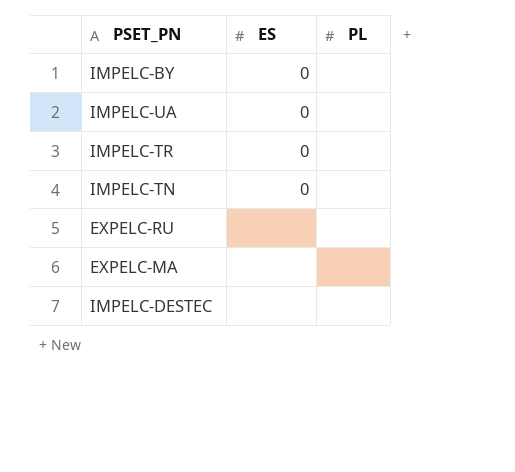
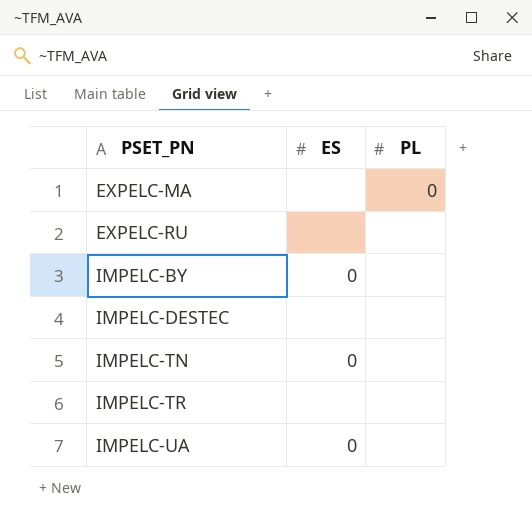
row order: none -> PSET_PN ascending
EXPELC-MA | PL: none -> 0
IMPELC-TR | ES: 0 -> none

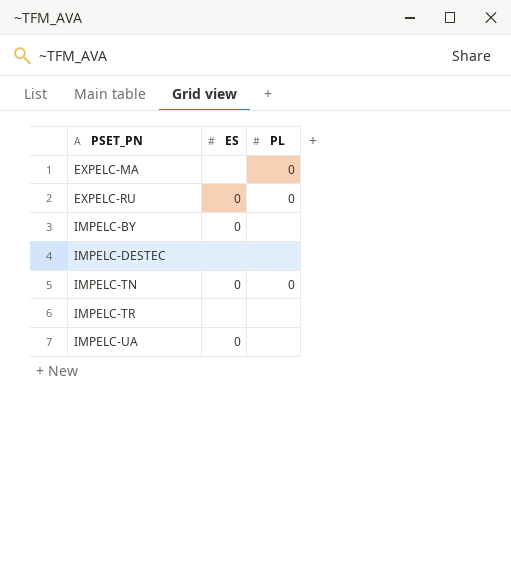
EXPELC-RU | ES: none -> 0
EXPELC-RU | PL: none -> 0
IMPELC-TN | PL: none -> 0

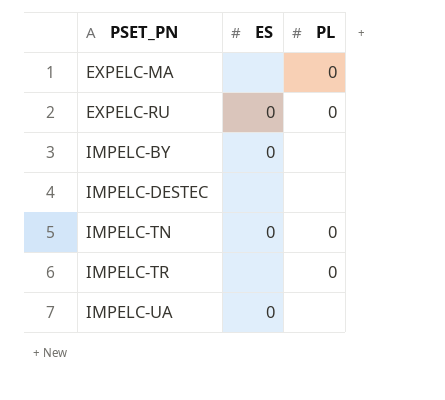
IMPELC-TR | PL: none -> 0

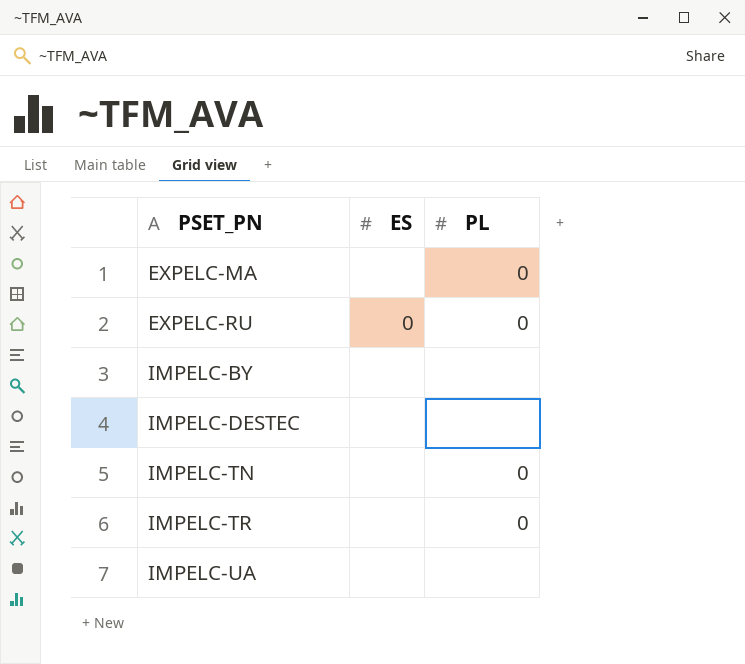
IMPELC-BY | ES: 0 -> none
IMPELC-TN | ES: 0 -> none
IMPELC-UA | ES: 0 -> none

